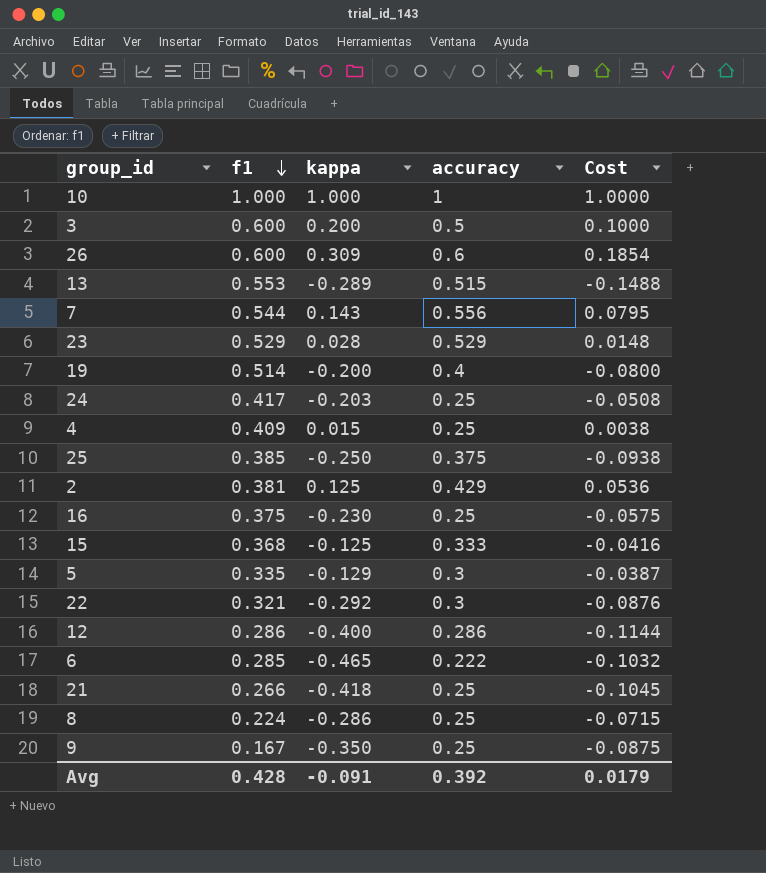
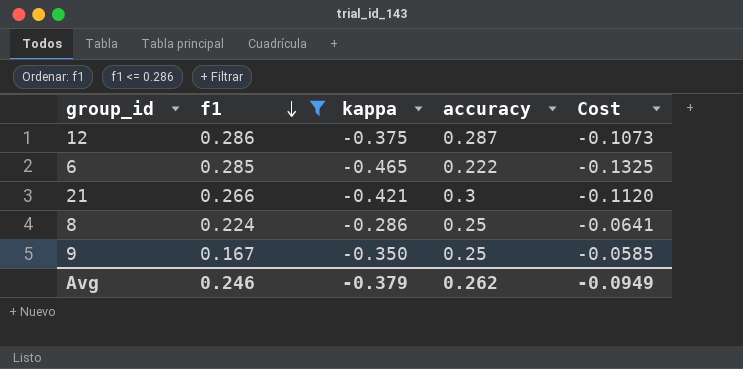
filter: none -> f1 <= 0.286
column Cost | formula: [kappa] * [accuracy] -> [f1] * [kappa]
12 | kappa: -0.400 -> -0.375
12 | accuracy: 0.286 -> 0.287
21 | kappa: -0.418 -> -0.421
21 | accuracy: 0.25 -> 0.3
Avg | f1: 0.428 -> 0.246
Avg | kappa: -0.091 -> -0.379
Avg | accuracy: 0.392 -> 0.262
Avg | Cost: 0.0179 -> -0.0949

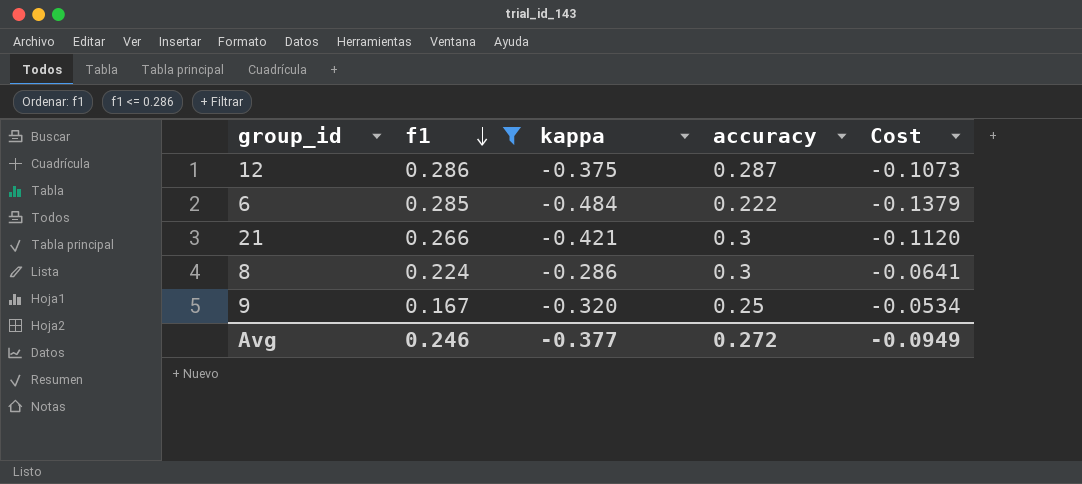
6 | kappa: -0.465 -> -0.484
6 | Cost: -0.1325 -> -0.1379
8 | accuracy: 0.25 -> 0.3
9 | kappa: -0.350 -> -0.320
9 | Cost: -0.0585 -> -0.0534
Avg | kappa: -0.379 -> -0.377
Avg | accuracy: 0.262 -> 0.272

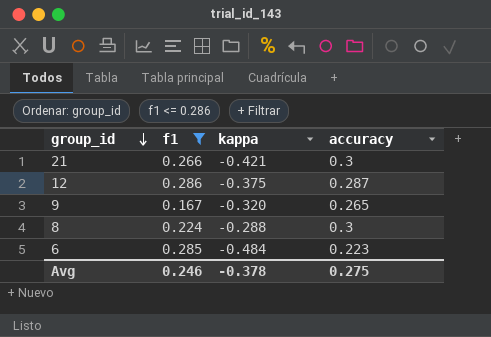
row order: f1 descending -> group_id descending
column Cost | formula: [f1] * [kappa] -> none
9 | accuracy: 0.25 -> 0.265
8 | kappa: -0.286 -> -0.288
6 | accuracy: 0.222 -> 0.223
Avg | kappa: -0.377 -> -0.378
Avg | accuracy: 0.272 -> 0.275

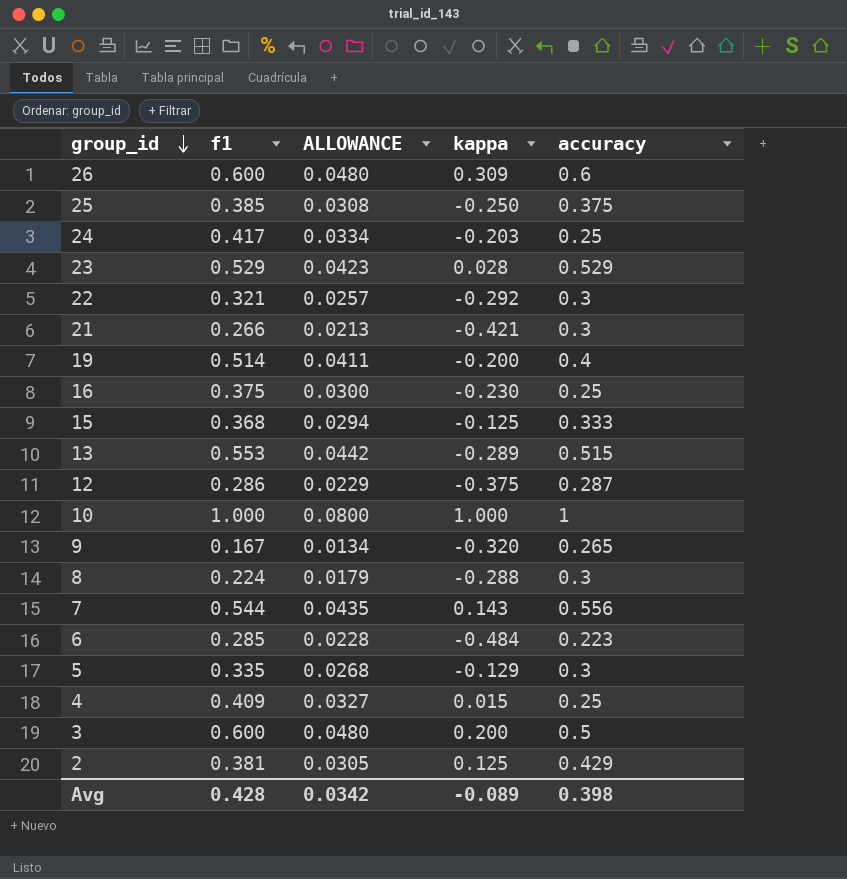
filter: f1 <= 0.286 -> none
column ALLOWANCE | formula: none -> [f1] * 0.08
Avg | f1: 0.246 -> 0.428
Avg | kappa: -0.378 -> -0.089
Avg | accuracy: 0.275 -> 0.398

